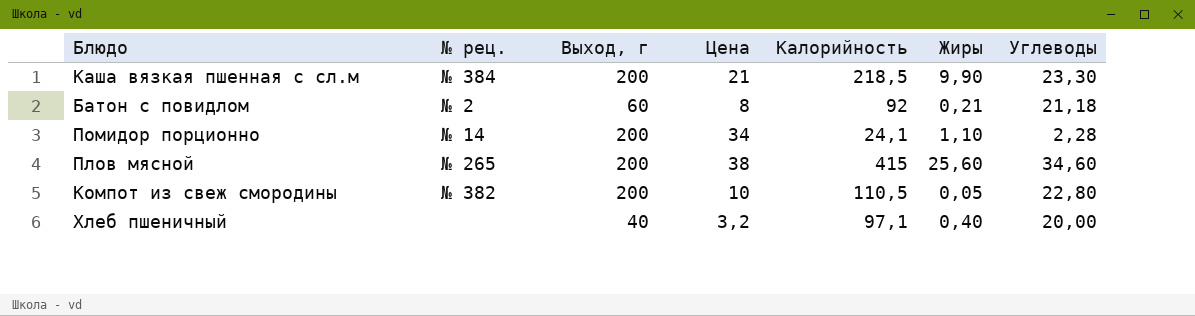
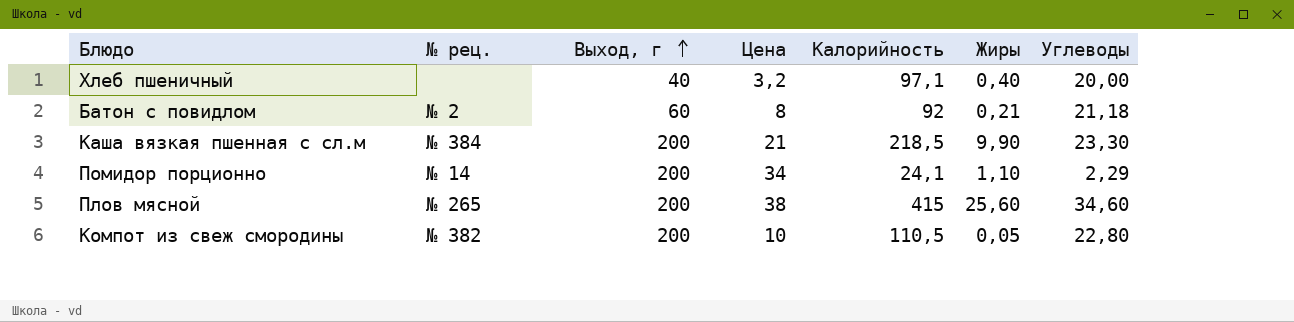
row order: none -> Выход, г ascending
Помидор порционно | Углеводы: 2,28 -> 2,29

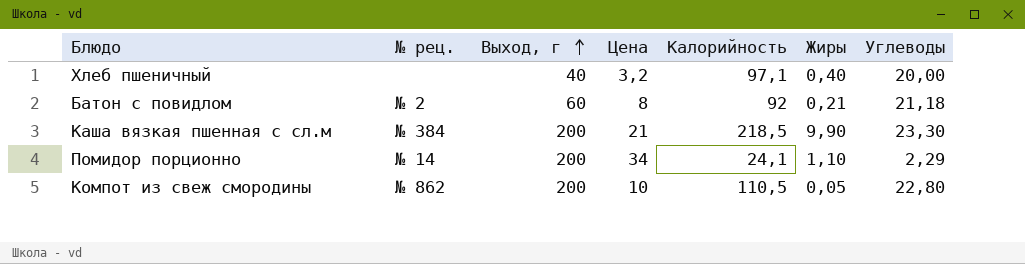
row Плов мясной: № 265 | 200 | 38 | 415 | 25,60 | 34,60 -> none
Компот из свеж смородины | № рец.: № 382 -> № 862

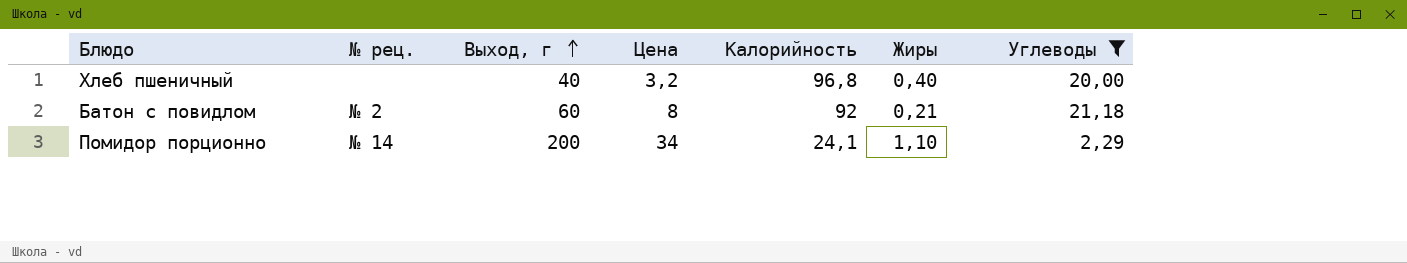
filter: none -> Углеводы <= 21,18
Хлеб пшеничный | Калорийность: 97,1 -> 96,8

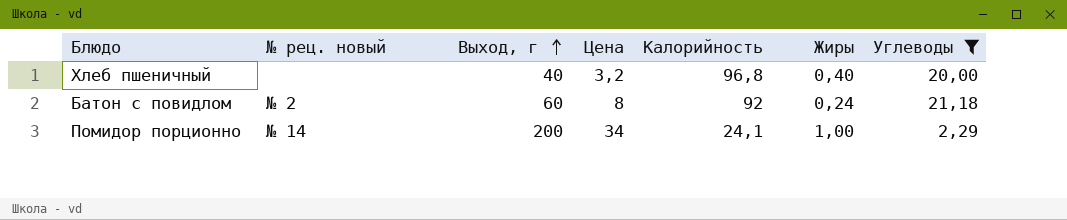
column name: № рец. -> № рец. новый
Батон с повидлом | Жиры: 0,21 -> 0,24
Помидор порционно | Жиры: 1,10 -> 1,00

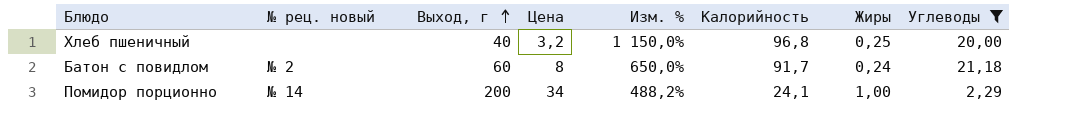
column Изм. % | formula: none -> ([Выход, г] - [Цена]) / [Цена]
Хлеб пшеничный | Жиры: 0,40 -> 0,25
Батон с повидлом | Калорийность: 92 -> 91,7

